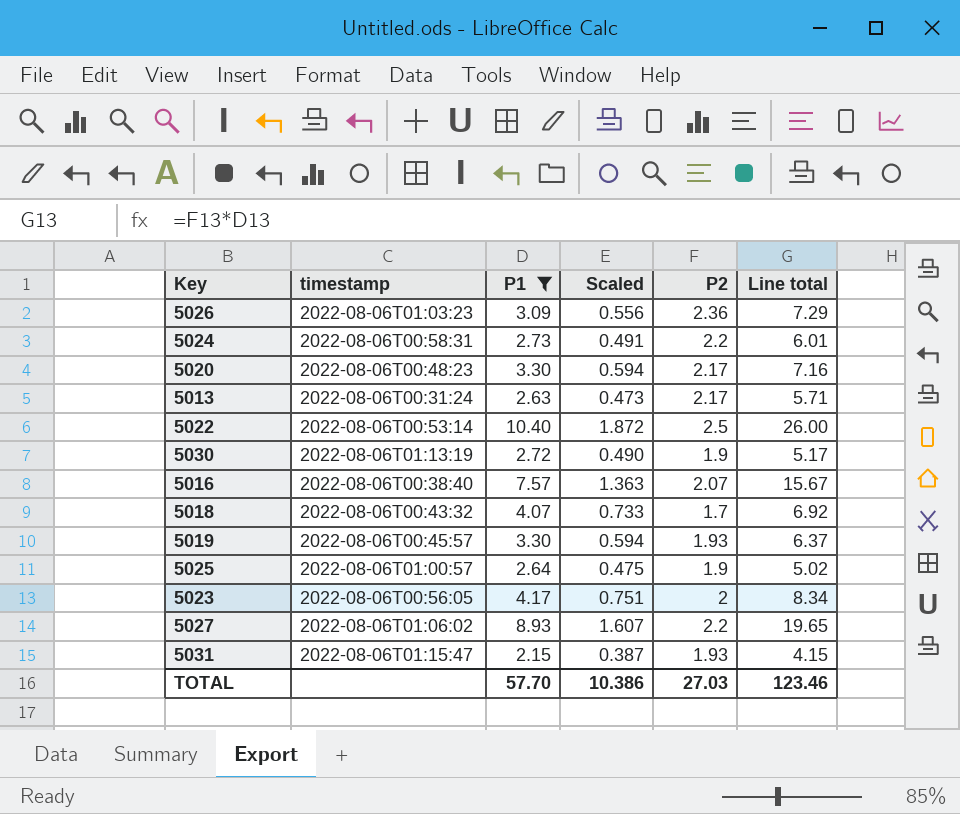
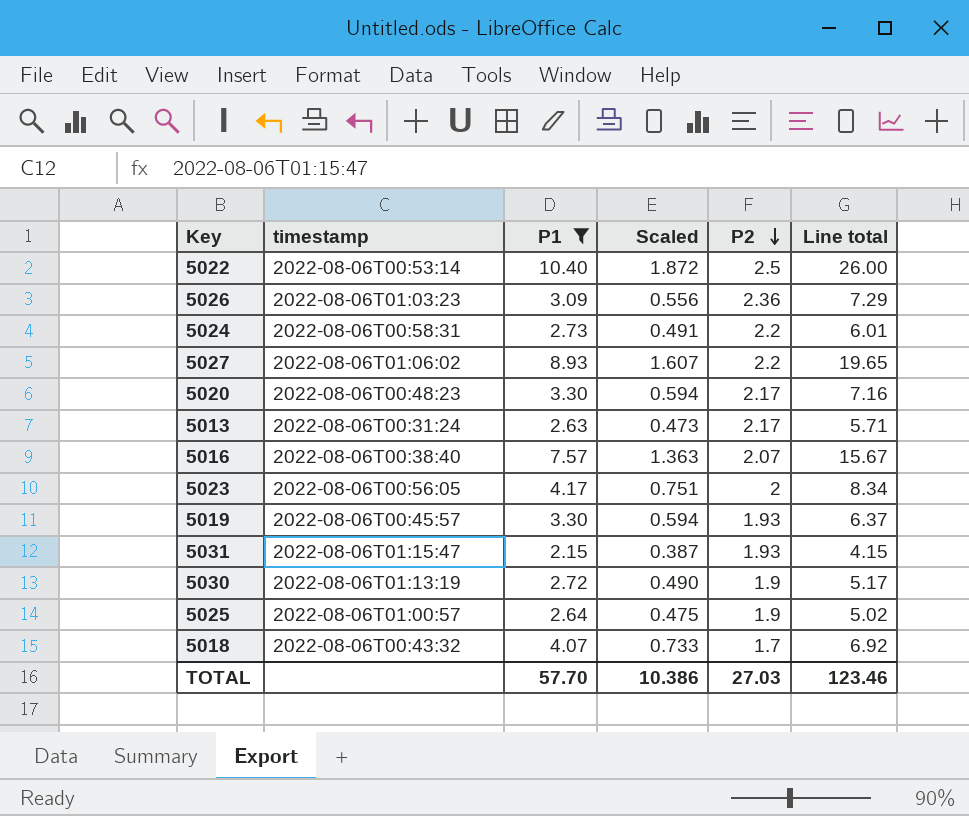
row order: none -> P2 descending

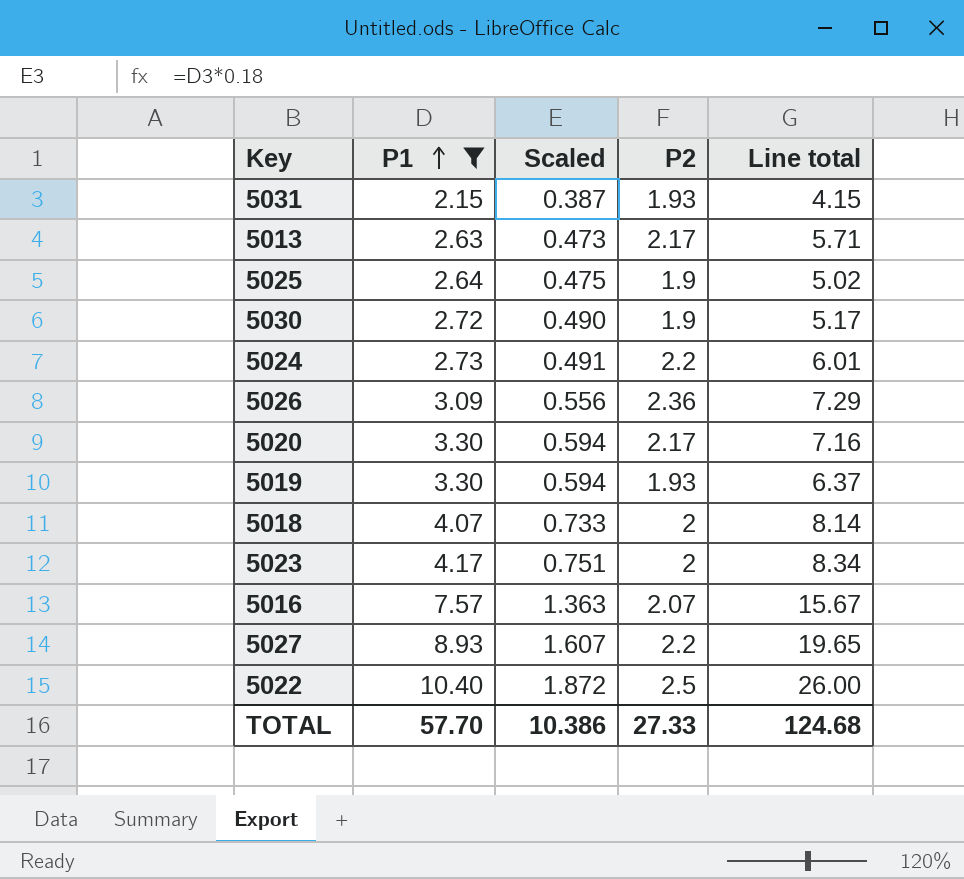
row order: P2 descending -> P1 ascending
column timestamp | position: 2 -> none
5018 | P2: 1.7 -> 2
5018 | Line total: 6.92 -> 8.14
TOTAL | P2: 27.03 -> 27.33
TOTAL | Line total: 123.46 -> 124.68

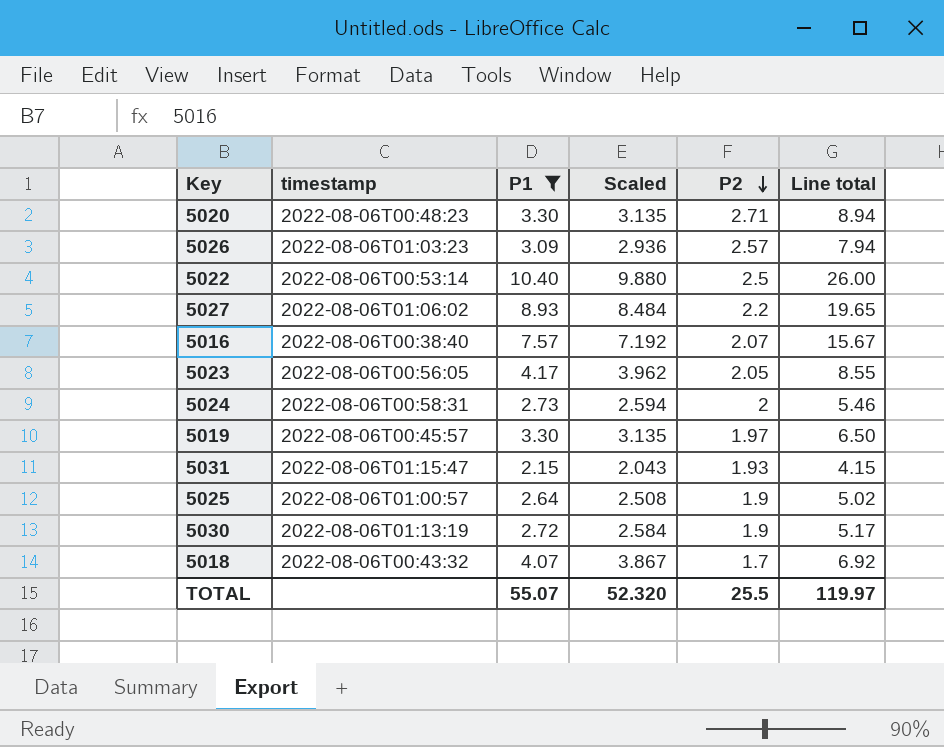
row order: P1 ascending -> P2 descending
column timestamp | position: none -> 2
column Scaled | formula: [P1] * 0.18 -> [P1] * 0.95
row 5013: 2.63 | 0.473 | 2.17 | 5.71 -> none
5020 | P2: 2.17 -> 2.71
5020 | Line total: 7.16 -> 8.94
5026 | P2: 2.36 -> 2.57
5026 | Line total: 7.29 -> 7.94
5023 | P2: 2 -> 2.05
5023 | Line total: 8.34 -> 8.55
5024 | P2: 2.2 -> 2
5024 | Line total: 6.01 -> 5.46
5019 | P2: 1.93 -> 1.97
5019 | Line total: 6.37 -> 6.50
5018 | P2: 2 -> 1.7
5018 | Line total: 8.14 -> 6.92
TOTAL | P1: 57.70 -> 55.07
TOTAL | Scaled: 10.386 -> 52.320
TOTAL | P2: 27.33 -> 25.5
TOTAL | Line total: 124.68 -> 119.97

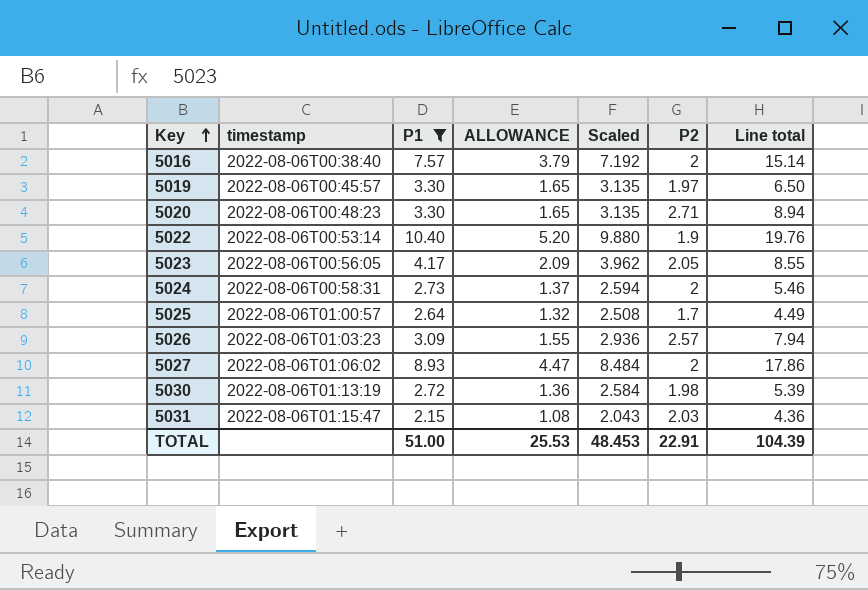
row order: P2 descending -> Key ascending
column ALLOWANCE | formula: none -> [P1] * 0.5
row 5018: 2022-08-06T00:43:32 | 4.07 | 3.867 | 1.7 | 6.92 -> none
5016 | P2: 2.07 -> 2
5016 | Line total: 15.67 -> 15.14
5022 | P2: 2.5 -> 1.9
5022 | Line total: 26.00 -> 19.76
5025 | P2: 1.9 -> 1.7
5025 | Line total: 5.02 -> 4.49
5027 | P2: 2.2 -> 2
5027 | Line total: 19.65 -> 17.86
5030 | P2: 1.9 -> 1.98
5030 | Line total: 5.17 -> 5.39
5031 | P2: 1.93 -> 2.03
5031 | Line total: 4.15 -> 4.36
TOTAL | P1: 55.07 -> 51.00
TOTAL | Scaled: 52.320 -> 48.453
TOTAL | P2: 25.5 -> 22.91
TOTAL | Line total: 119.97 -> 104.39

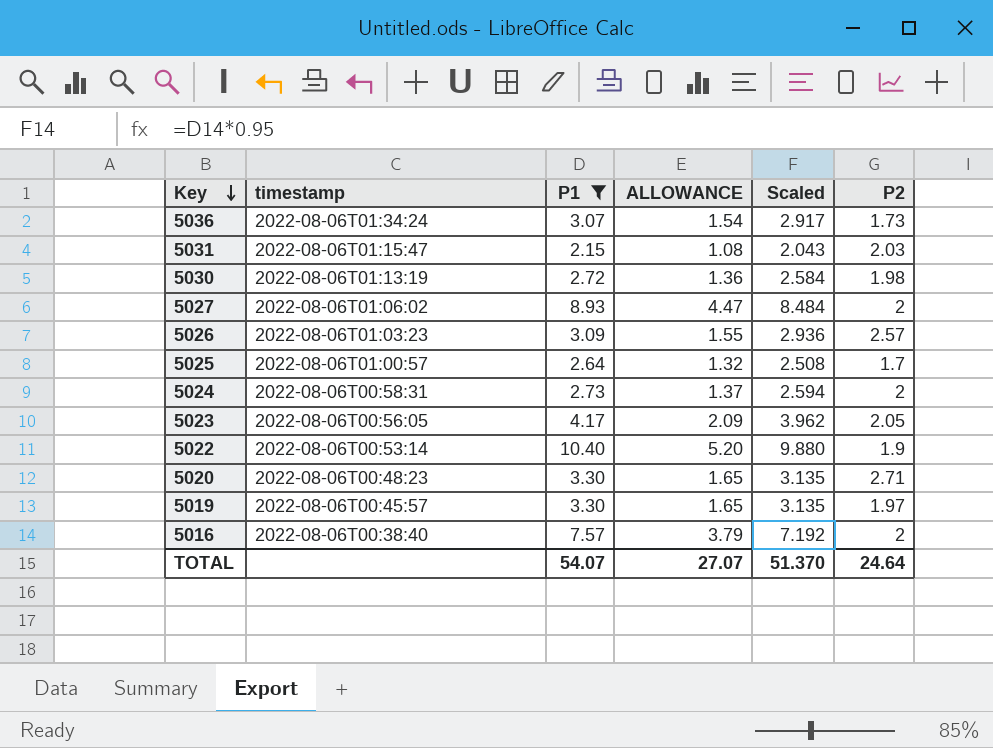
row order: Key ascending -> Key descending
column Line total | formula: [P1] * [P2] -> none
row 5036: none -> 2022-08-06T01:34:24 | 3.07 | 1.54 | 2.917 | 1.73
TOTAL | P1: 51.00 -> 54.07
TOTAL | ALLOWANCE: 25.53 -> 27.07
TOTAL | Scaled: 48.453 -> 51.370
TOTAL | P2: 22.91 -> 24.64

